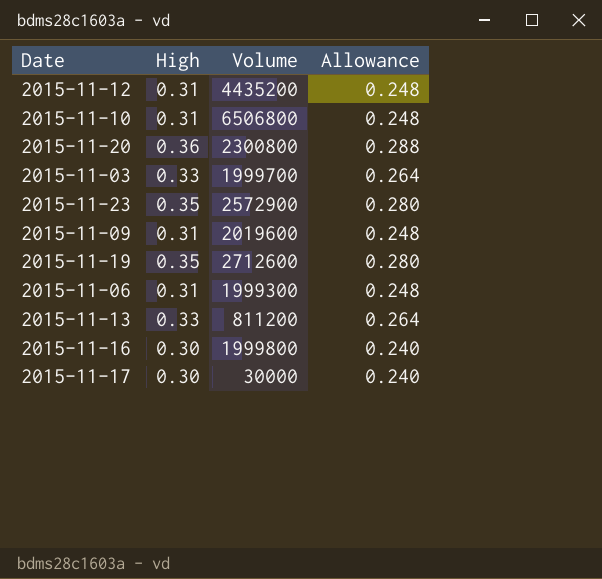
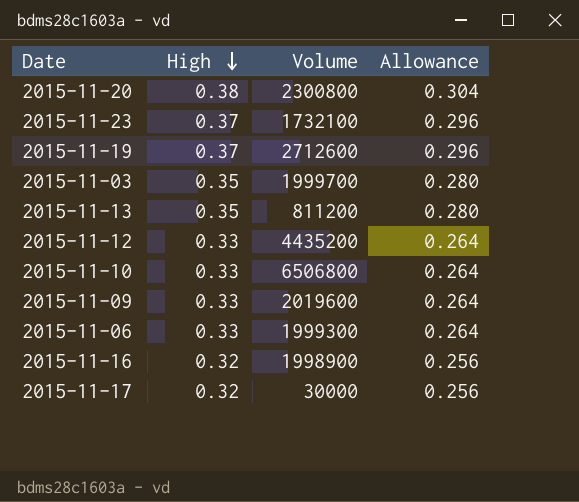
row order: none -> High descending
2015-11-20 | High: 0.36 -> 0.38
2015-11-20 | Allowance: 0.288 -> 0.304
2015-11-23 | High: 0.35 -> 0.37
2015-11-23 | Volume: 2572900 -> 1732100
2015-11-23 | Allowance: 0.280 -> 0.296
2015-11-19 | High: 0.35 -> 0.37
2015-11-19 | Allowance: 0.280 -> 0.296
2015-11-03 | High: 0.33 -> 0.35
2015-11-03 | Allowance: 0.264 -> 0.280
2015-11-13 | High: 0.33 -> 0.35
2015-11-13 | Allowance: 0.264 -> 0.280
2015-11-12 | High: 0.31 -> 0.33
2015-11-12 | Allowance: 0.248 -> 0.264
2015-11-10 | High: 0.31 -> 0.33
2015-11-10 | Allowance: 0.248 -> 0.264
2015-11-09 | High: 0.31 -> 0.33
2015-11-09 | Allowance: 0.248 -> 0.264
2015-11-06 | High: 0.31 -> 0.33
2015-11-06 | Allowance: 0.248 -> 0.264
2015-11-16 | High: 0.30 -> 0.32
2015-11-16 | Volume: 1999800 -> 1998900
2015-11-16 | Allowance: 0.240 -> 0.256
2015-11-17 | High: 0.30 -> 0.32
2015-11-17 | Allowance: 0.240 -> 0.256

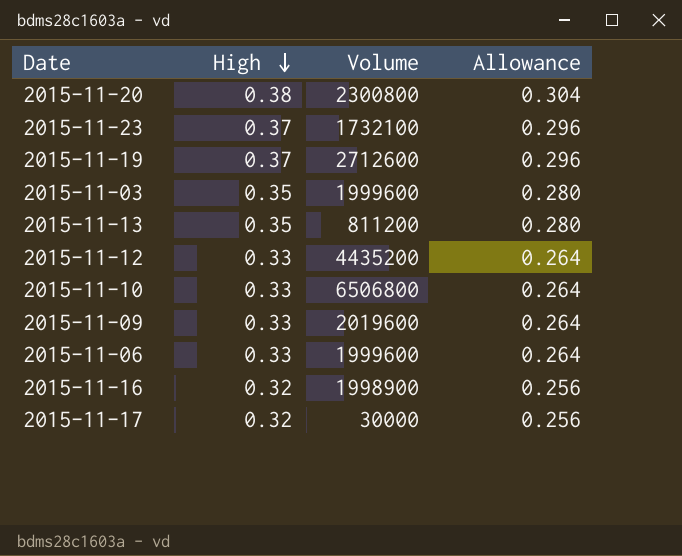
2015-11-03 | Volume: 1999700 -> 1999600
2015-11-06 | Volume: 1999300 -> 1999600

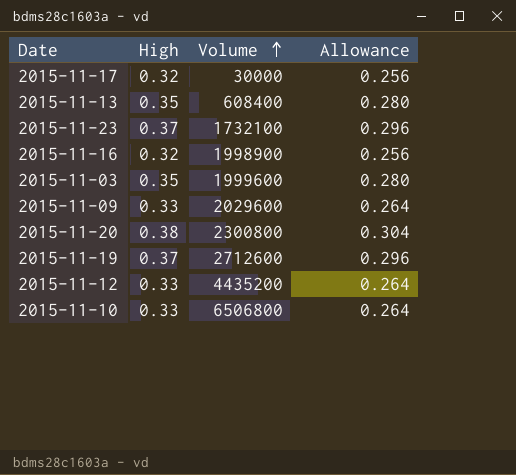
row order: High descending -> Volume ascending
row 2015-11-06: 0.33 | 1999600 | 0.264 -> none
2015-11-13 | Volume: 811200 -> 608400
2015-11-09 | Volume: 2019600 -> 2029600

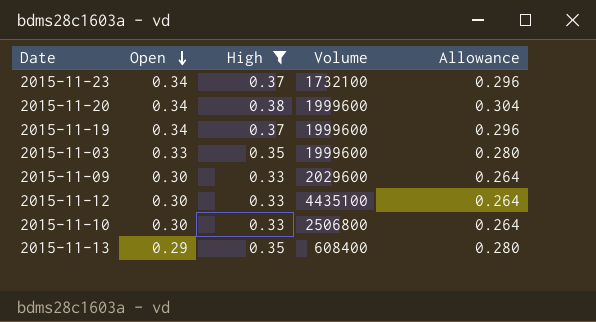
filter: none -> High != 0.32
row order: Volume ascending -> Open descending
column Open | position: none -> 2
2015-11-20 | Volume: 2300800 -> 1999600
2015-11-19 | Volume: 2712600 -> 1999600
2015-11-12 | Volume: 4435200 -> 4435100
2015-11-10 | Volume: 6506800 -> 2506800

